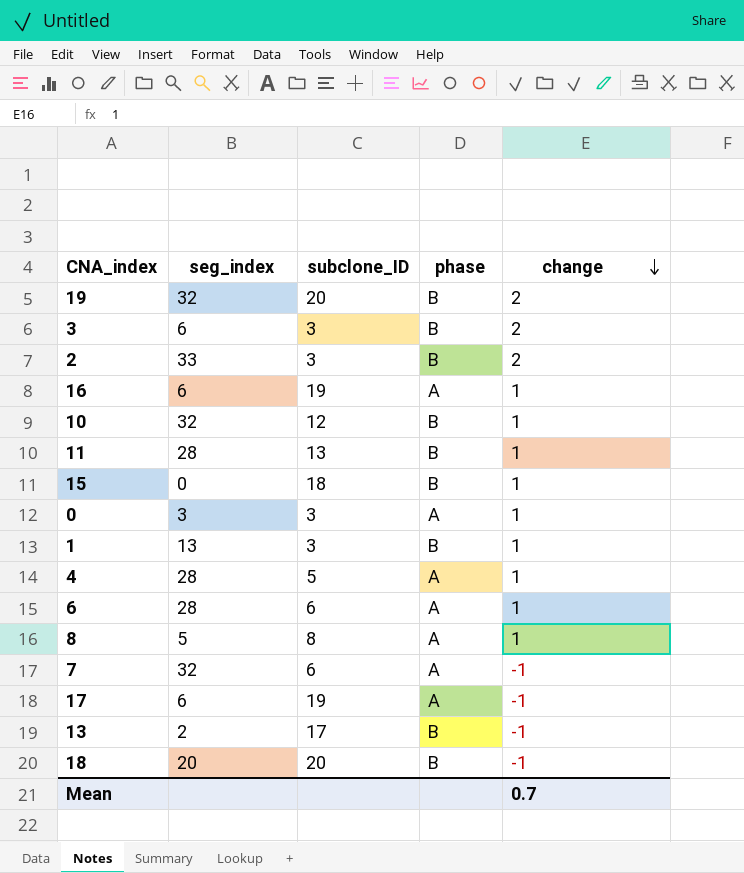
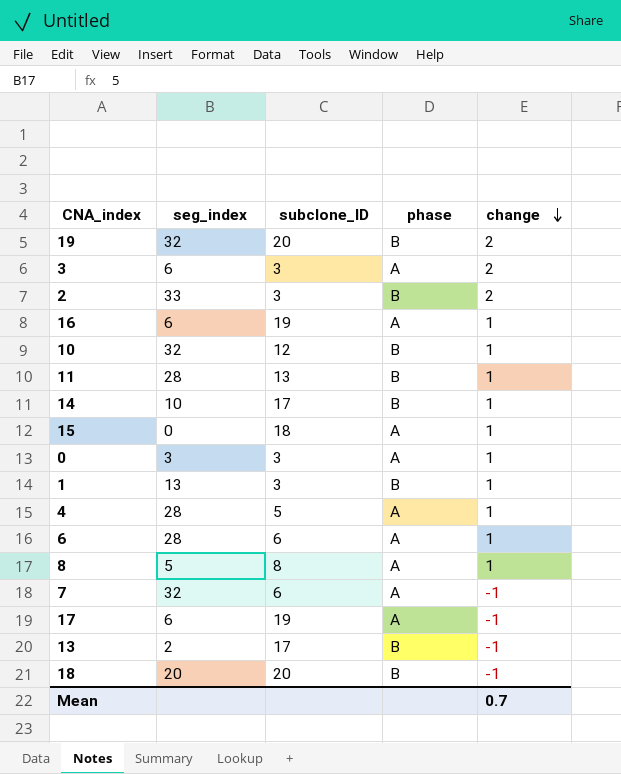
3 | phase: B -> A
row 14: none -> 10 | 17 | B | 1
15 | phase: B -> A

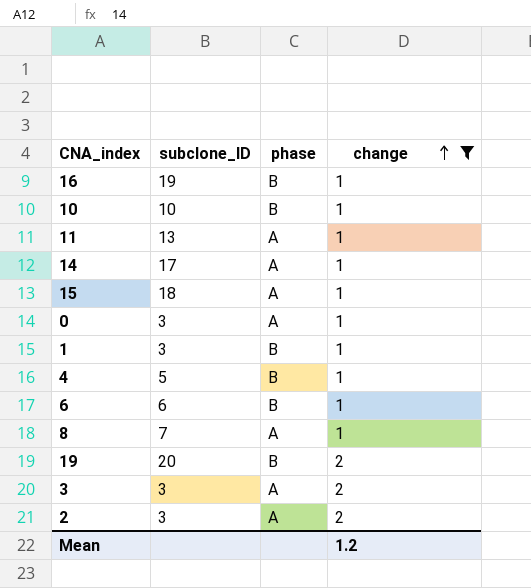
filter: none -> change != -1
row order: change descending -> change ascending
column seg_index | position: 2 -> none
16 | phase: A -> B
10 | subclone_ID: 12 -> 10
11 | phase: B -> A
14 | phase: B -> A
4 | phase: A -> B
6 | phase: A -> B
8 | subclone_ID: 8 -> 7
2 | phase: B -> A
Mean | change: 0.7 -> 1.2

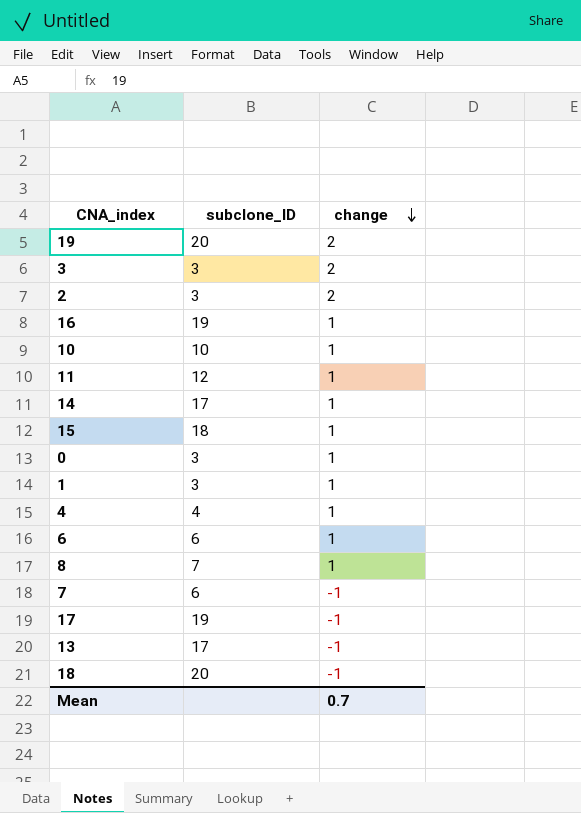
filter: change != -1 -> none
row order: change ascending -> change descending
column phase | position: 3 -> none
11 | subclone_ID: 13 -> 12
4 | subclone_ID: 5 -> 4
Mean | change: 1.2 -> 0.7

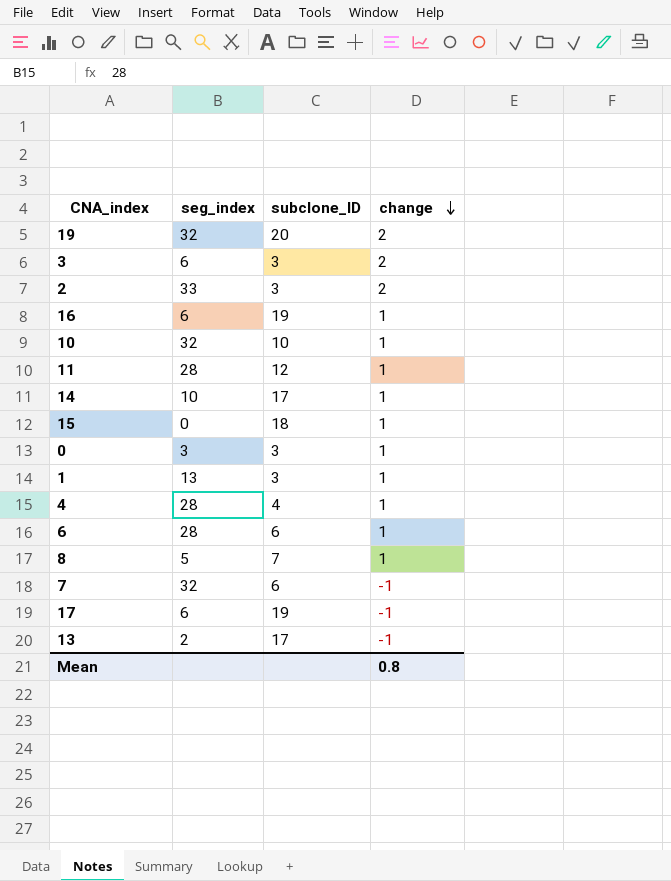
column seg_index | position: none -> 2
row 18: 20 | -1 -> none
Mean | change: 0.7 -> 0.8

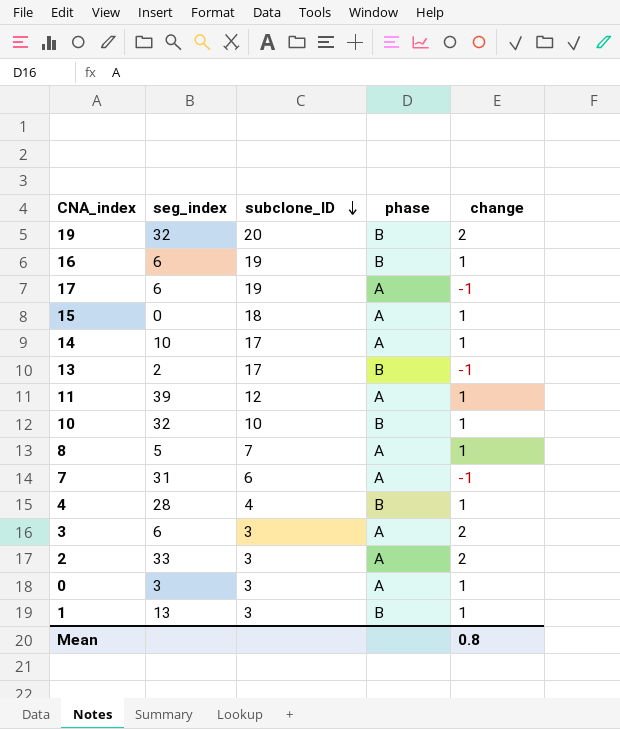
row order: change descending -> subclone_ID descending
column phase | position: none -> 4
row 6: 28 | 6 | 1 -> none
11 | seg_index: 28 -> 39
7 | seg_index: 32 -> 31

